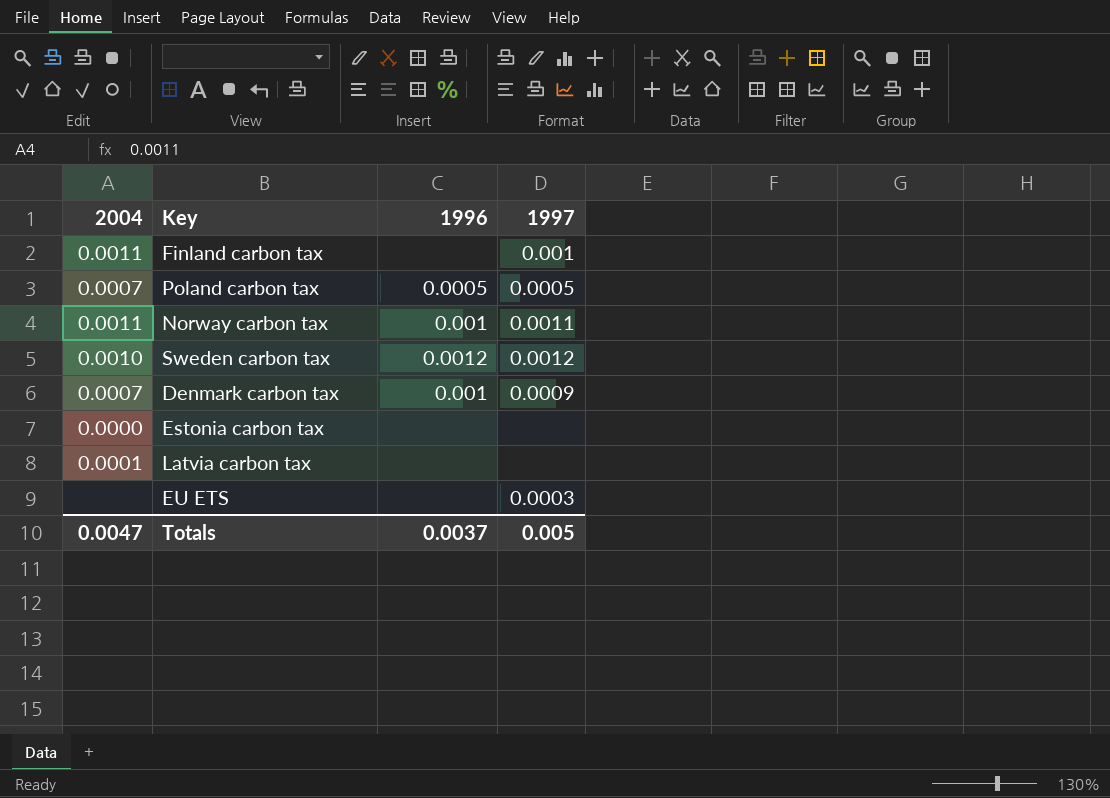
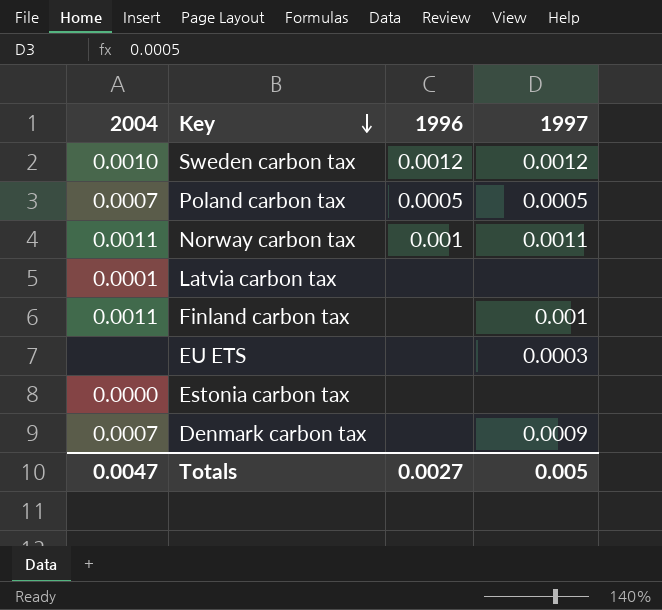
row order: none -> Key descending
Denmark carbon tax | 1996: 0.001 -> none
Totals | 1996: 0.0037 -> 0.0027

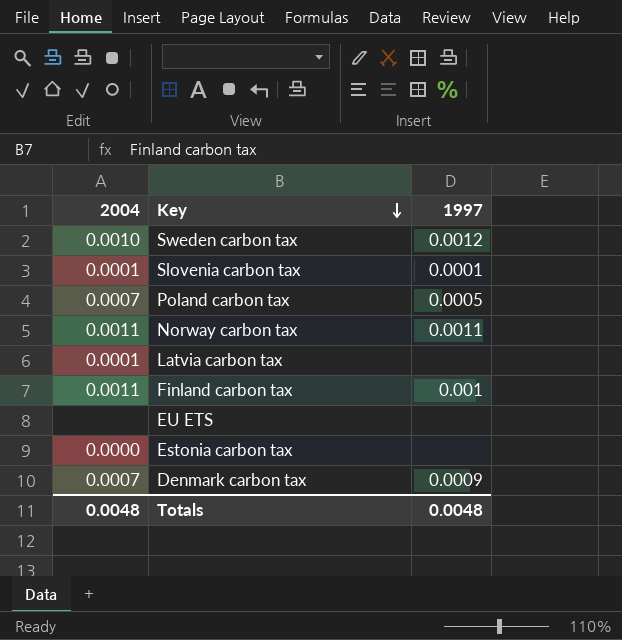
column 1996 | position: 3 -> none
row Slovenia carbon tax: none -> 0.0001 | 0.0001
EU ETS | 1997: 0.0003 -> none
Totals | 2004: 0.0047 -> 0.0048
Totals | 1997: 0.005 -> 0.0048

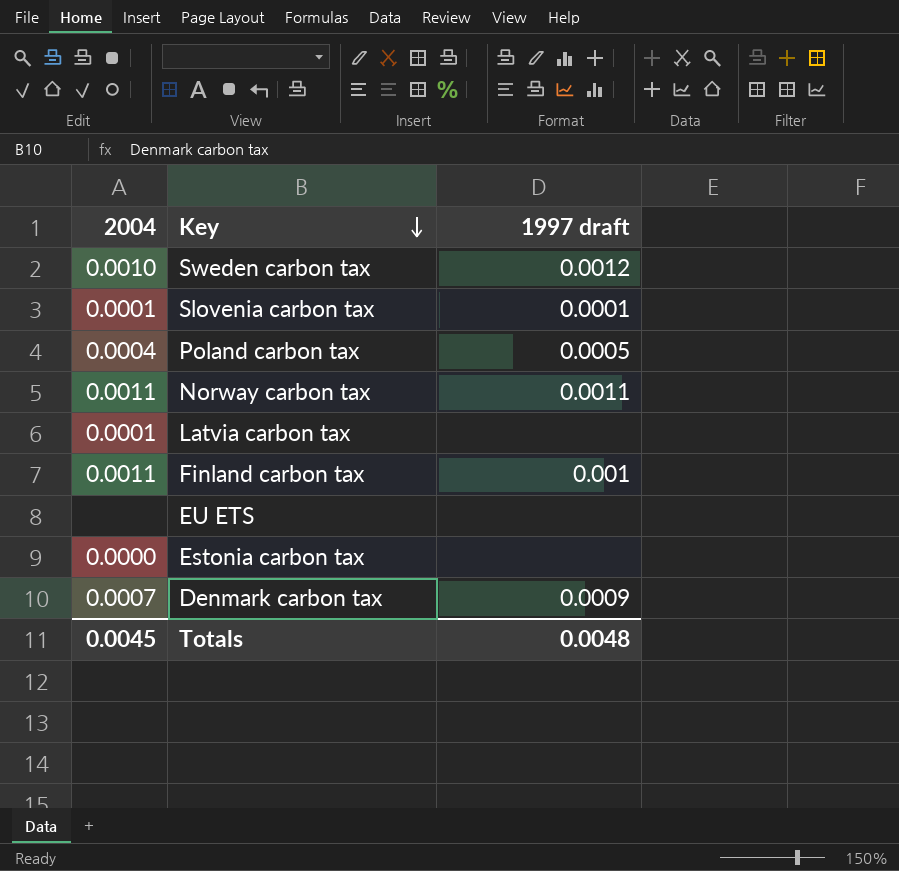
column name: 1997 -> 1997 draft
Poland carbon tax | 2004: 0.0007 -> 0.0004
Totals | 2004: 0.0048 -> 0.0045

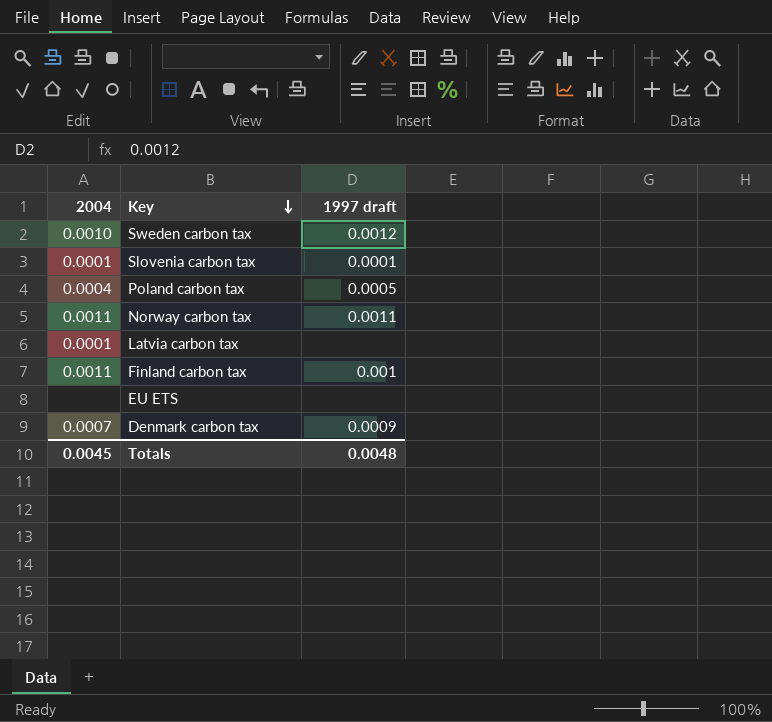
row Estonia carbon tax: 0.0000 | none -> none

